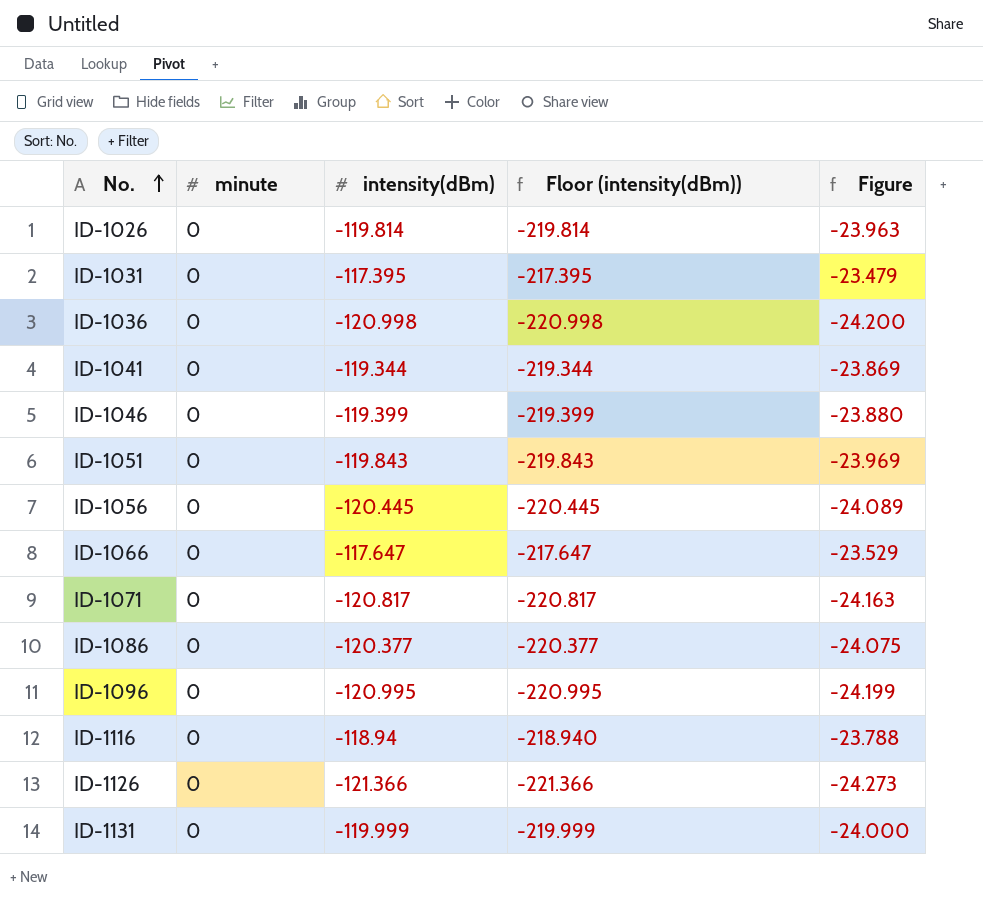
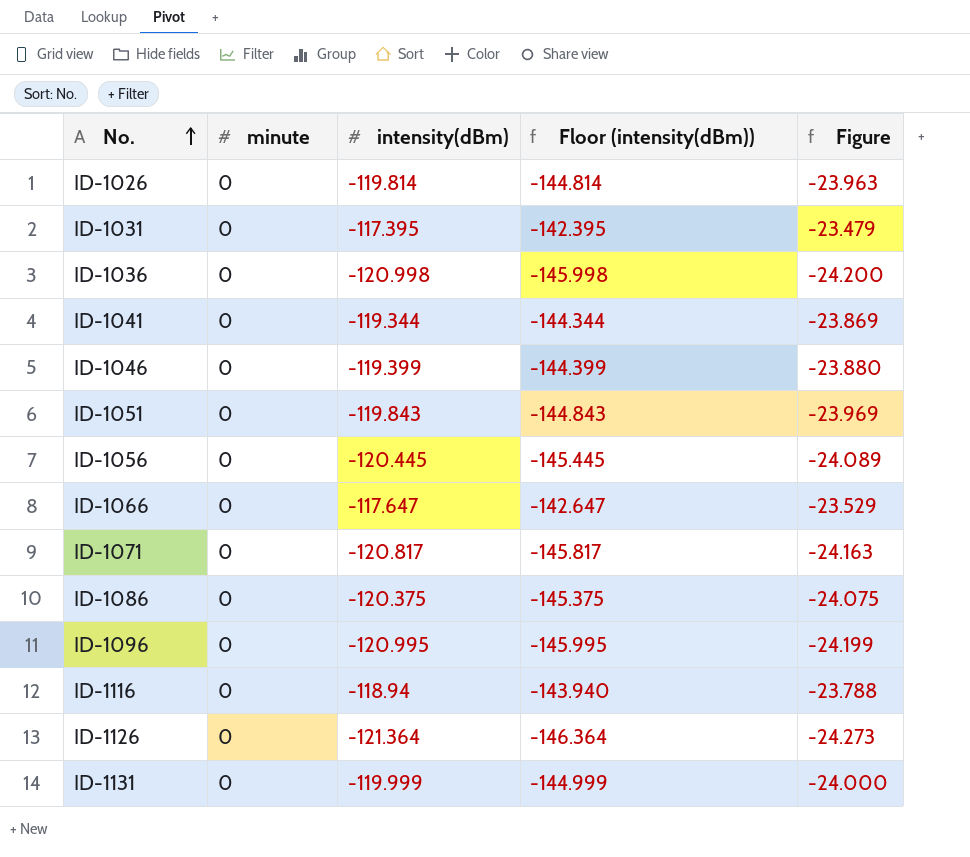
column Floor (intensity(dBm)) | formula: [intensity(dBm)] - 100 -> [intensity(dBm)] - 25
ID-1086 | intensity(dBm): -120.377 -> -120.375
ID-1126 | intensity(dBm): -121.366 -> -121.364

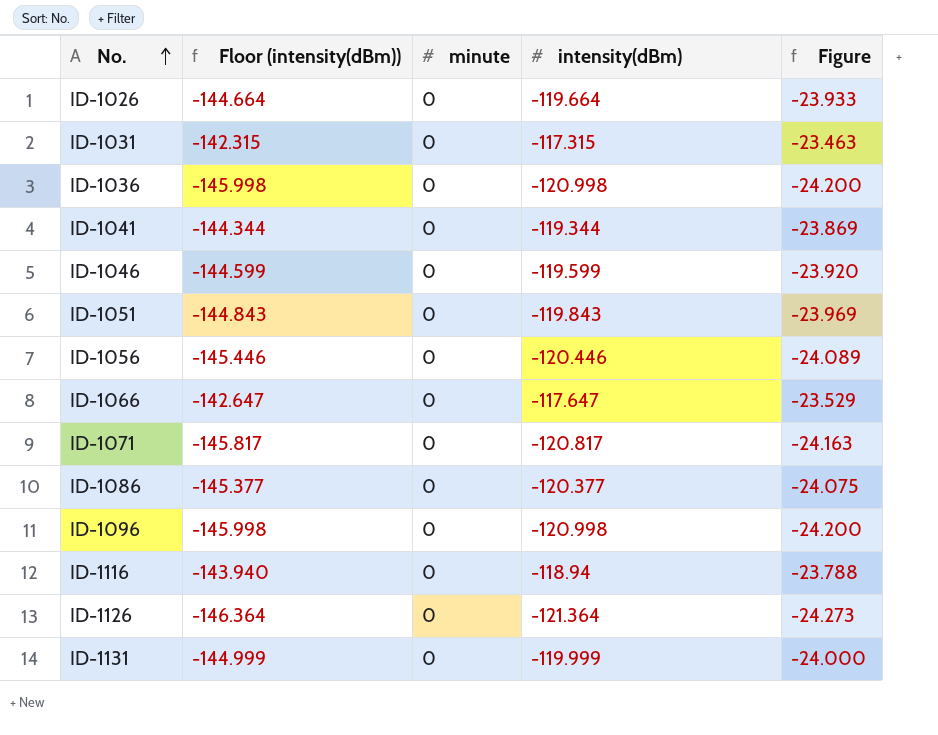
column Floor (intensity(dBm)) | position: 4 -> 2
ID-1026 | Floor (intensity(dBm)): -144.814 -> -144.664
ID-1026 | intensity(dBm): -119.814 -> -119.664
ID-1026 | Figure: -23.963 -> -23.933
ID-1031 | Floor (intensity(dBm)): -142.395 -> -142.315
ID-1031 | intensity(dBm): -117.395 -> -117.315
ID-1031 | Figure: -23.479 -> -23.463
ID-1046 | Floor (intensity(dBm)): -144.399 -> -144.599
ID-1046 | intensity(dBm): -119.399 -> -119.599
ID-1046 | Figure: -23.880 -> -23.920
ID-1056 | Floor (intensity(dBm)): -145.445 -> -145.446
ID-1056 | intensity(dBm): -120.445 -> -120.446
ID-1086 | Floor (intensity(dBm)): -145.375 -> -145.377
ID-1086 | intensity(dBm): -120.375 -> -120.377
ID-1096 | Floor (intensity(dBm)): -145.995 -> -145.998
ID-1096 | intensity(dBm): -120.995 -> -120.998
ID-1096 | Figure: -24.199 -> -24.200

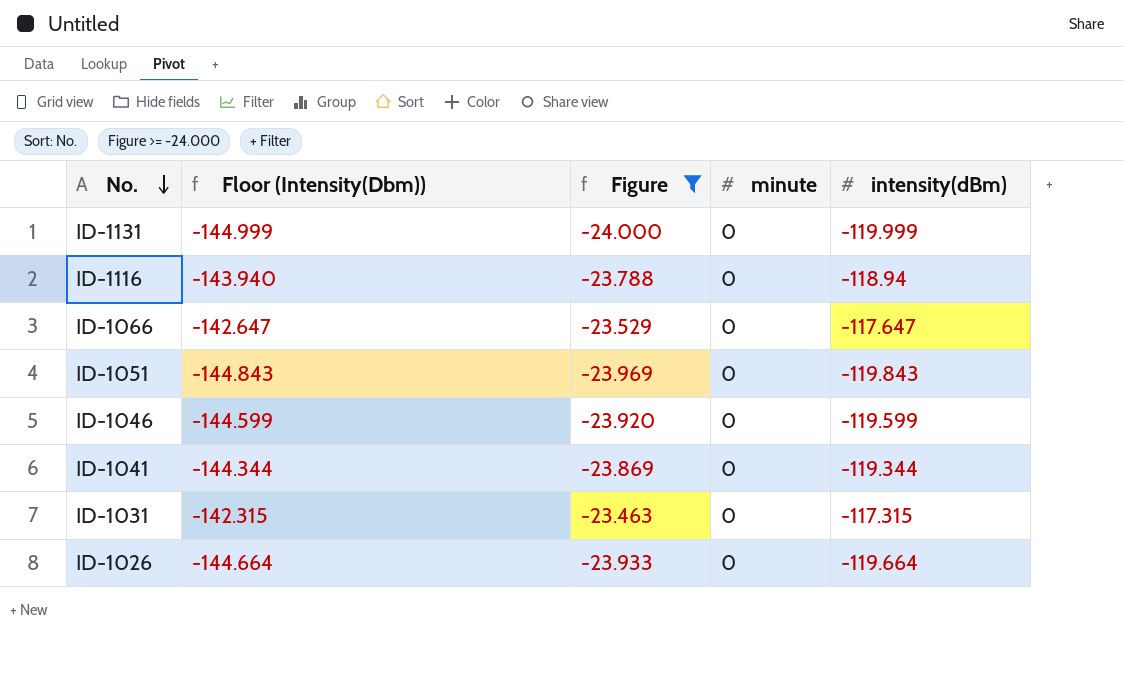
filter: none -> Figure >= -24.000
row order: No. ascending -> No. descending
column name: Floor (intensity(dBm)) -> Floor (Intensity(Dbm))
column Figure | position: 5 -> 3

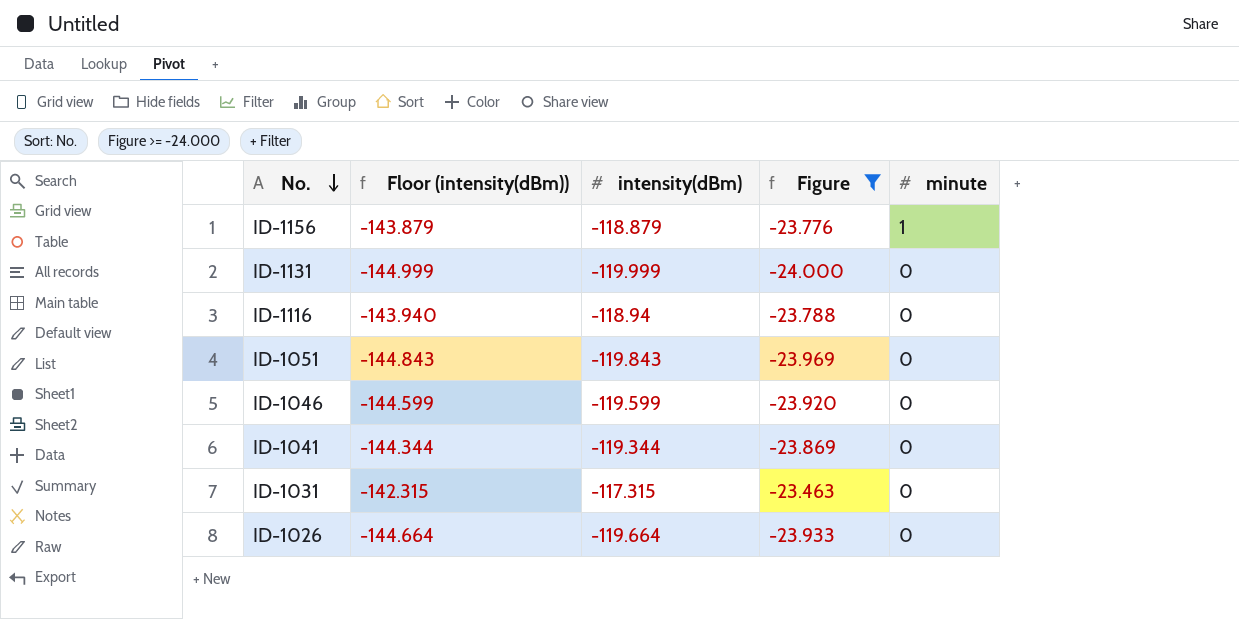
column name: Floor (Intensity(Dbm)) -> Floor (intensity(dBm))
column intensity(dBm) | position: 5 -> 3
row ID-1066: -142.647 | -23.529 | 0 | -117.647 -> none
row ID-1156: none -> -143.879 | -118.879 | -23.776 | 1

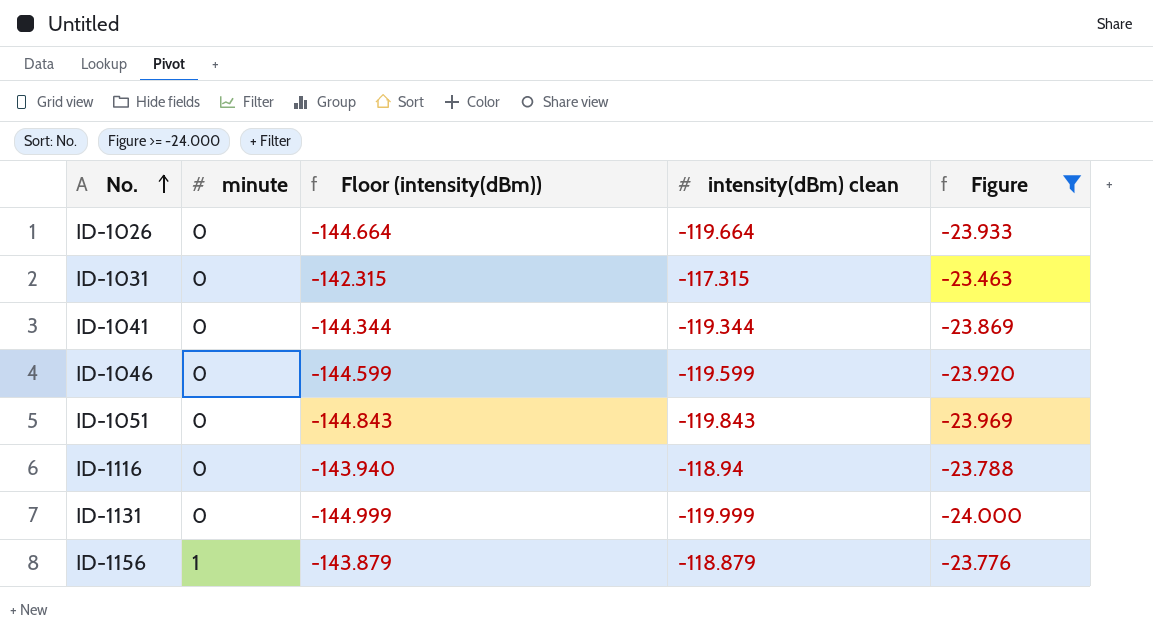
row order: No. descending -> No. ascending
column minute | position: 5 -> 2
column name: intensity(dBm) -> intensity(dBm) clean

